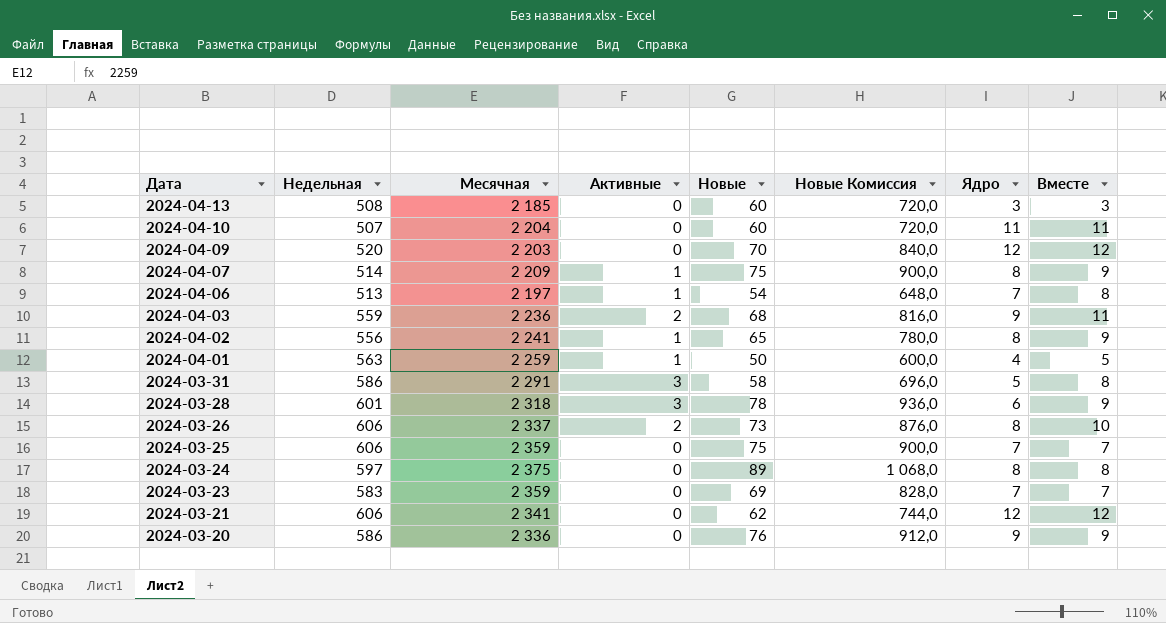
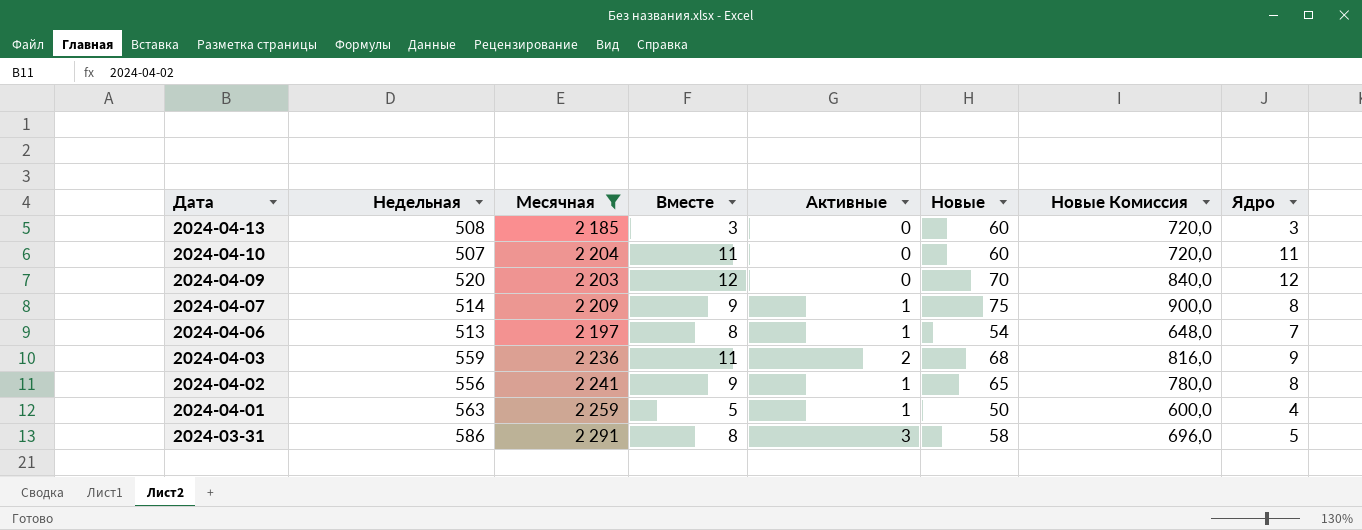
filter: none -> Месячная <= 2 291
column Вместе | position: 8 -> 4

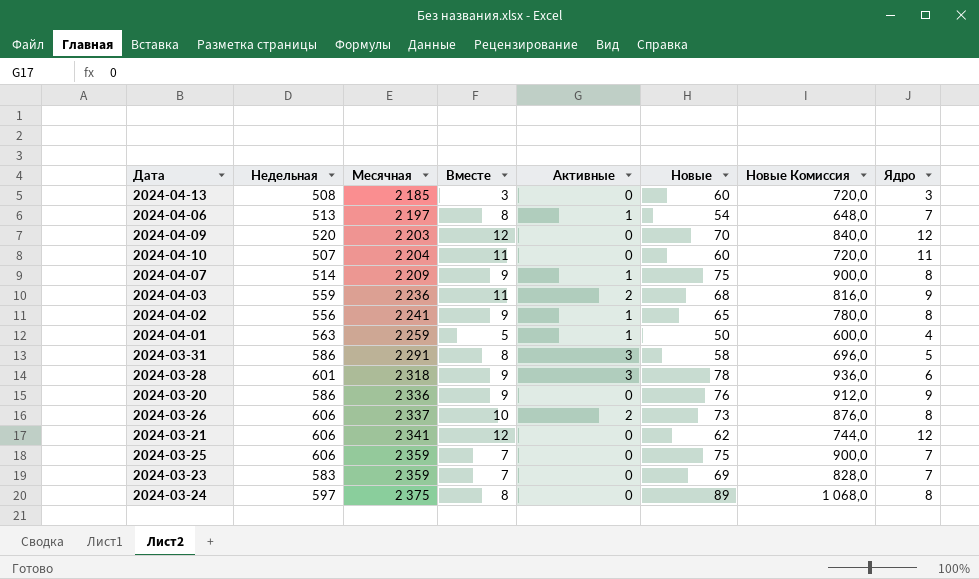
filter: Месячная <= 2 291 -> none
row order: Дата descending -> Месячная ascending

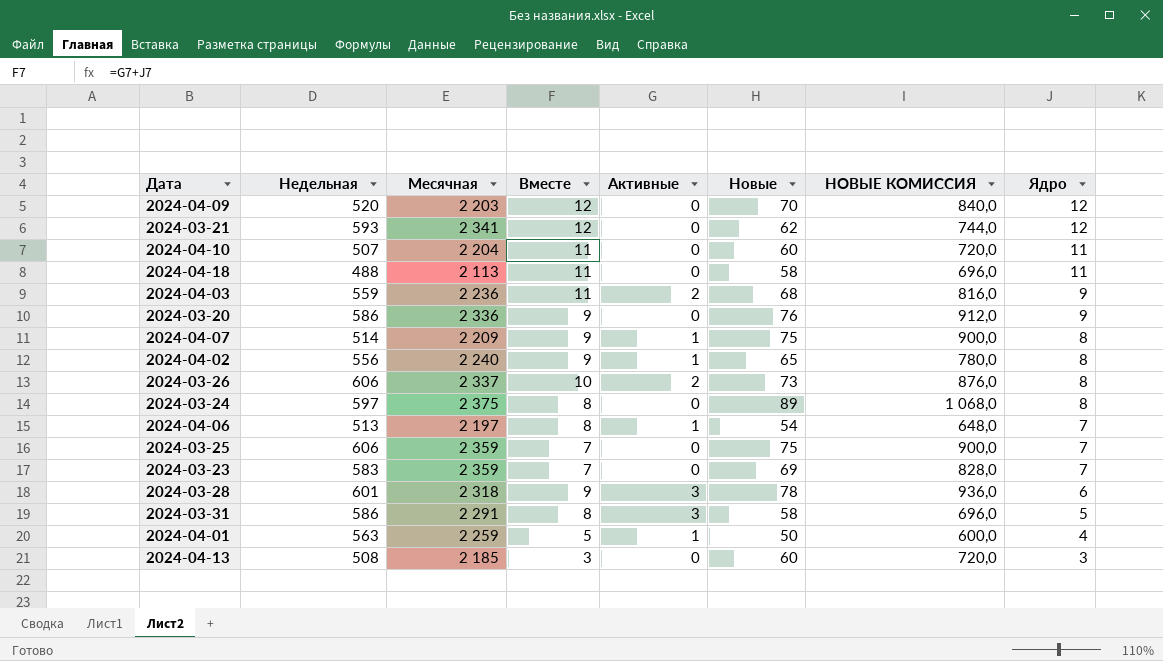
row order: Месячная ascending -> Ядро descending
column name: Новые Комиссия -> НОВЫЕ КОМИССИЯ
2024-03-21 | Недельная: 606 -> 593
row 2024-04-18: none -> 488 | 2 113 | 11 | 0 | 58 | 696,0 | 11
2024-04-02 | Месячная: 2 241 -> 2 240

